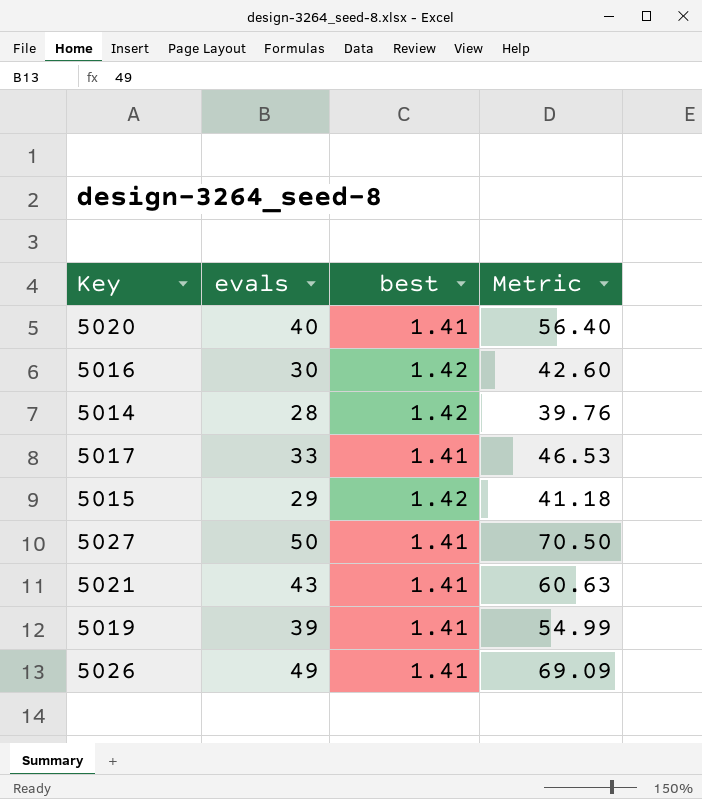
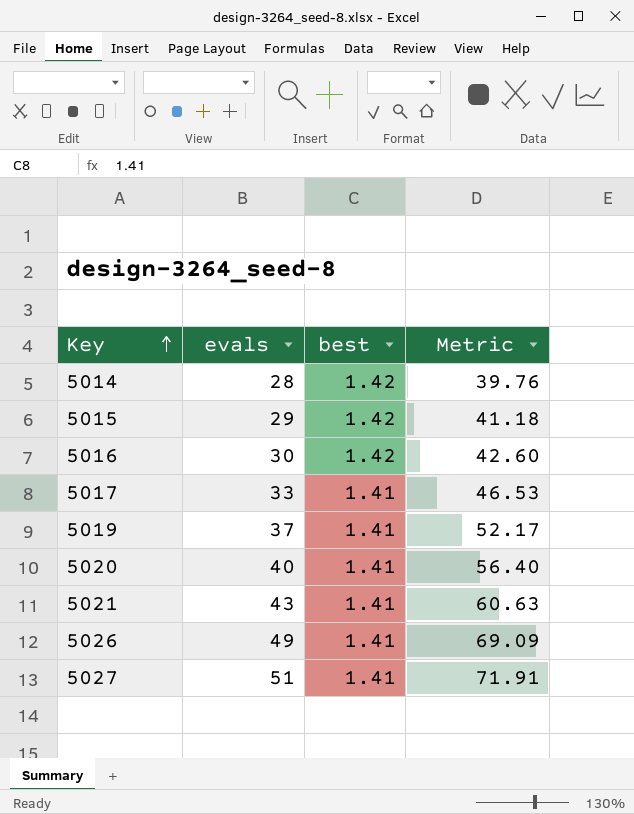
row order: none -> Key ascending
5019 | evals: 39 -> 37
5019 | Metric: 54.99 -> 52.17
5027 | evals: 50 -> 51
5027 | Metric: 70.50 -> 71.91

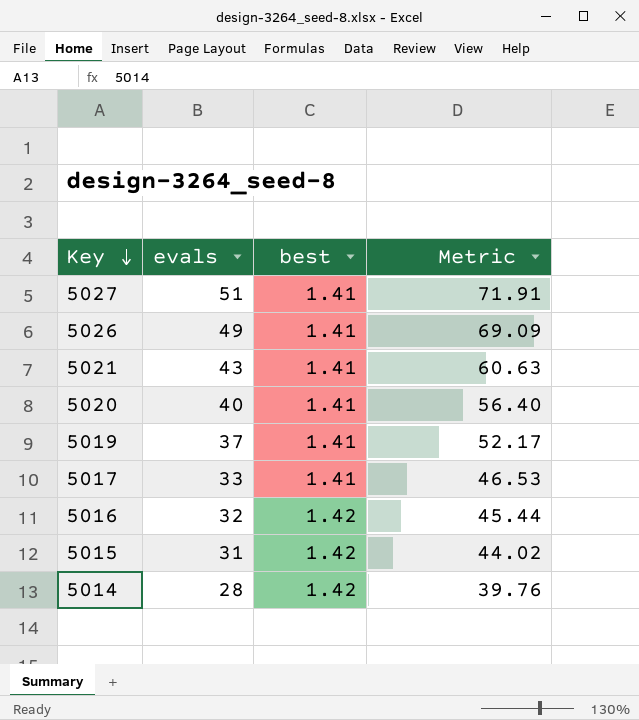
row order: Key ascending -> Key descending
5016 | evals: 30 -> 32
5016 | Metric: 42.60 -> 45.44
5015 | evals: 29 -> 31
5015 | Metric: 41.18 -> 44.02

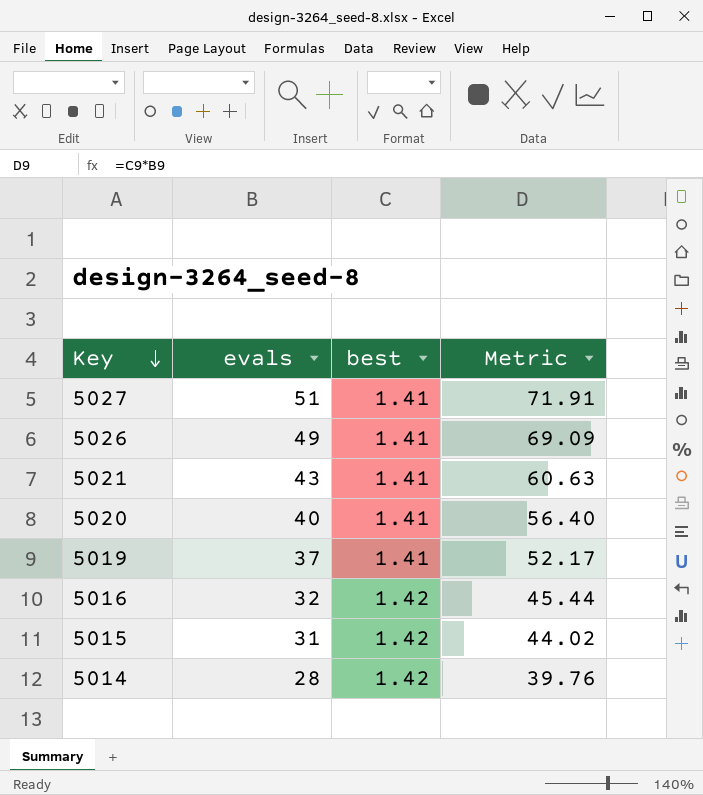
row 5017: 33 | 1.41 | 46.53 -> none

